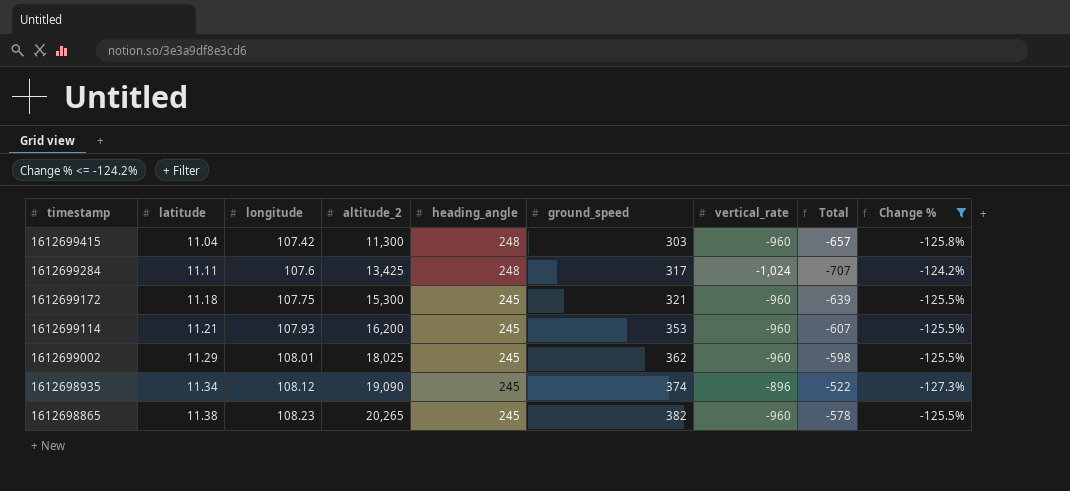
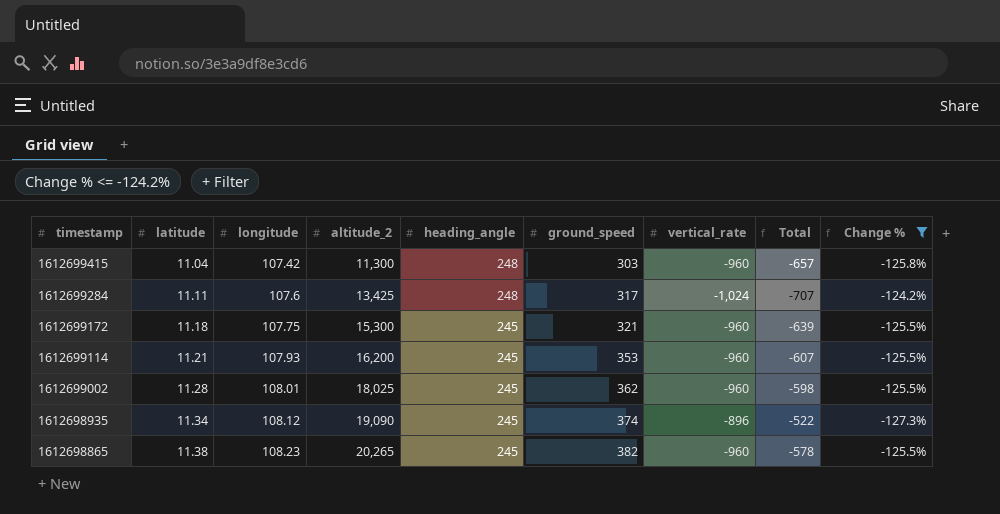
1612699002 | latitude: 11.29 -> 11.28

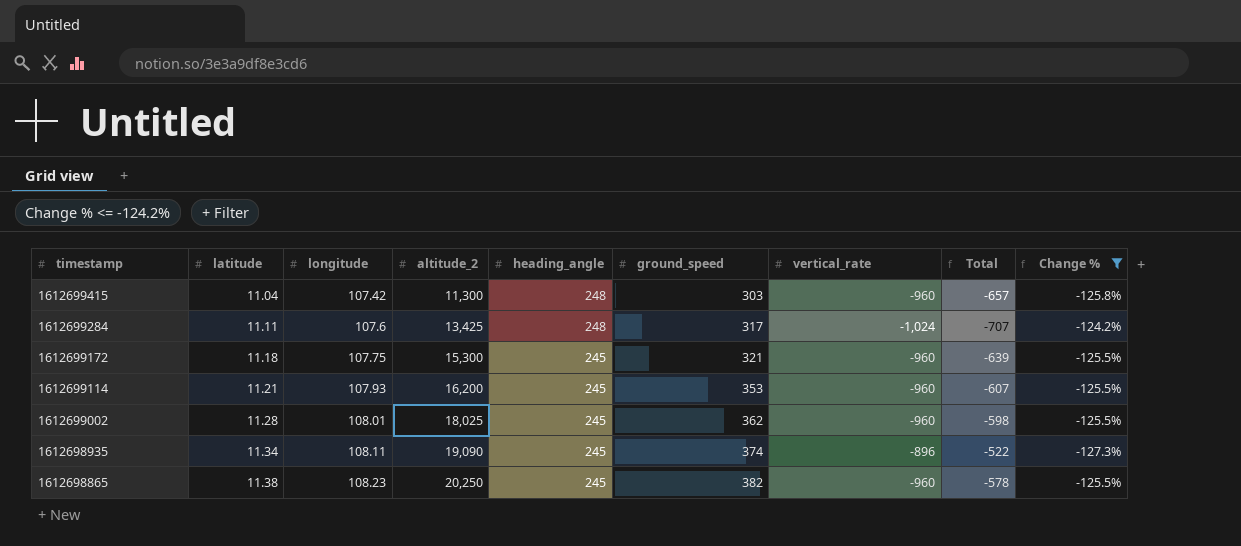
1612698935 | longitude: 108.12 -> 108.11
1612698865 | altitude_2: 20,265 -> 20,250

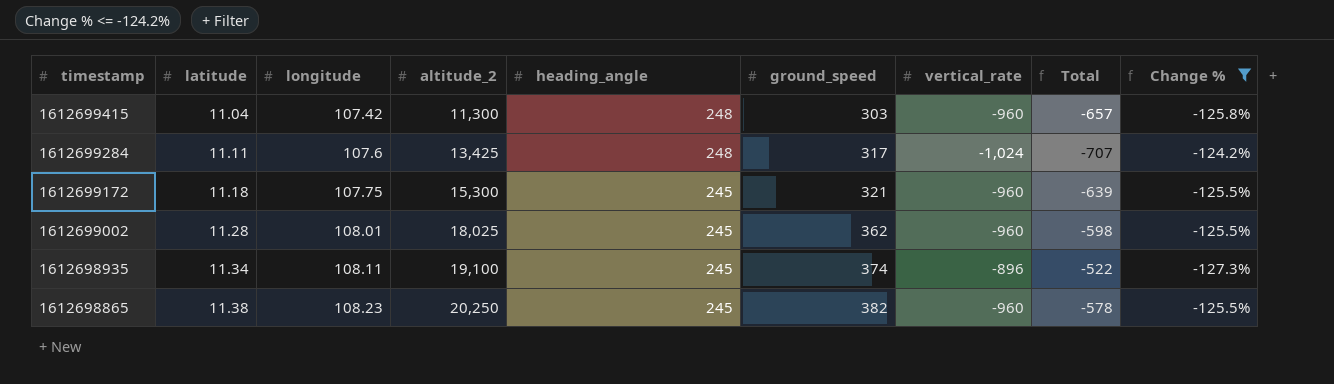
row 1612699114: 11.21 | 107.93 | 16,200 | 245 | 353 | -960 | -607 | -125.5% -> none
1612698935 | altitude_2: 19,090 -> 19,100

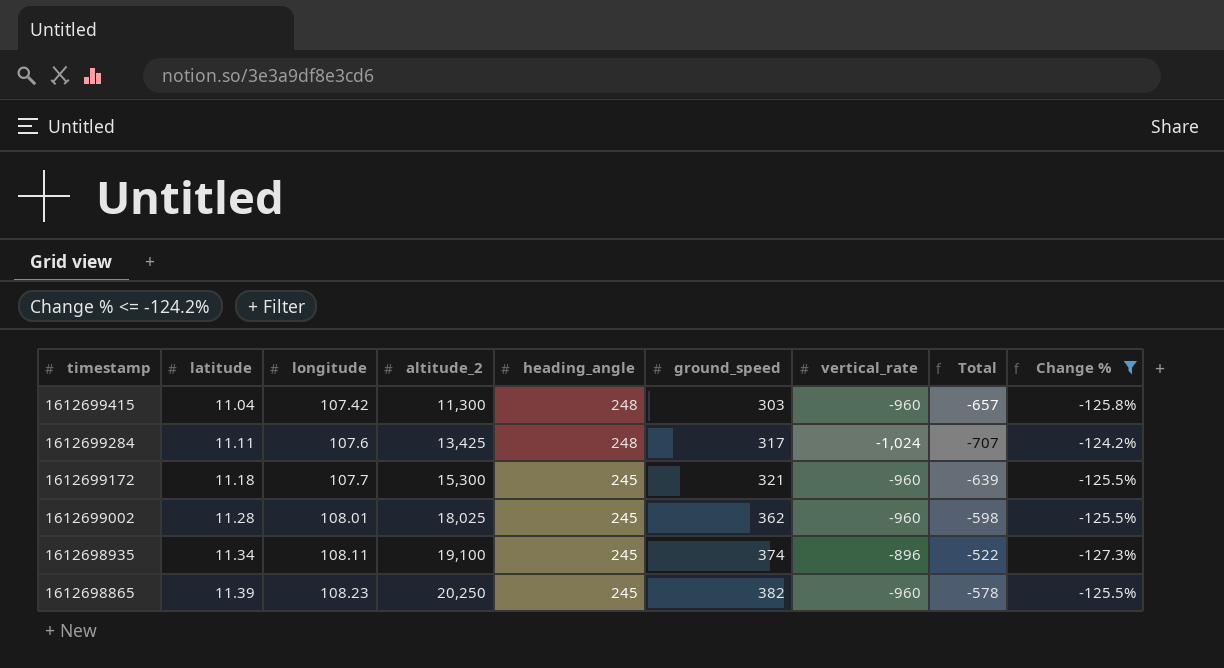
1612699172 | longitude: 107.75 -> 107.7
1612698865 | latitude: 11.38 -> 11.39

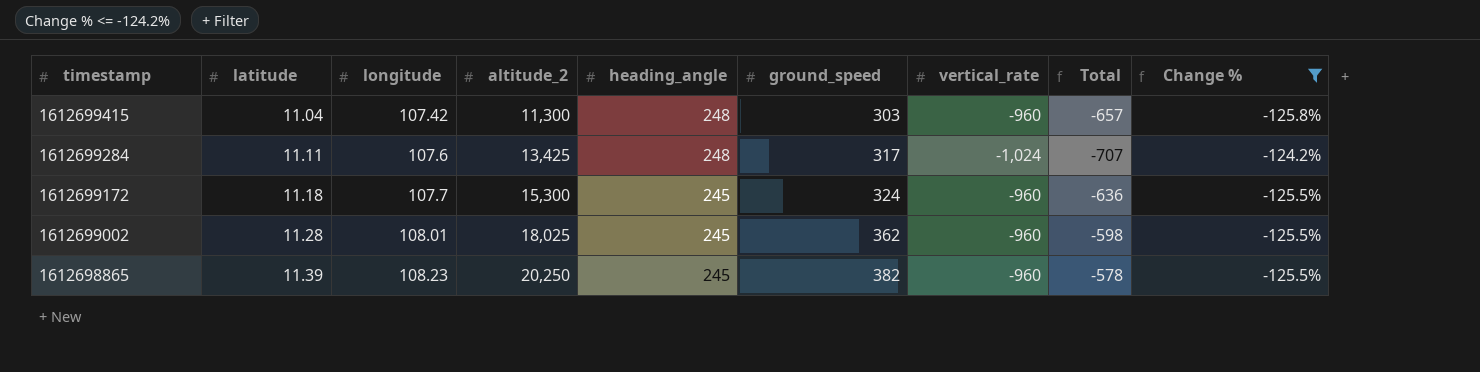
row 1612698935: 11.34 | 108.11 | 19,100 | 245 | 374 | -896 | -522 | -127.3% -> none
1612699172 | ground_speed: 321 -> 324
1612699172 | Total: -639 -> -636

